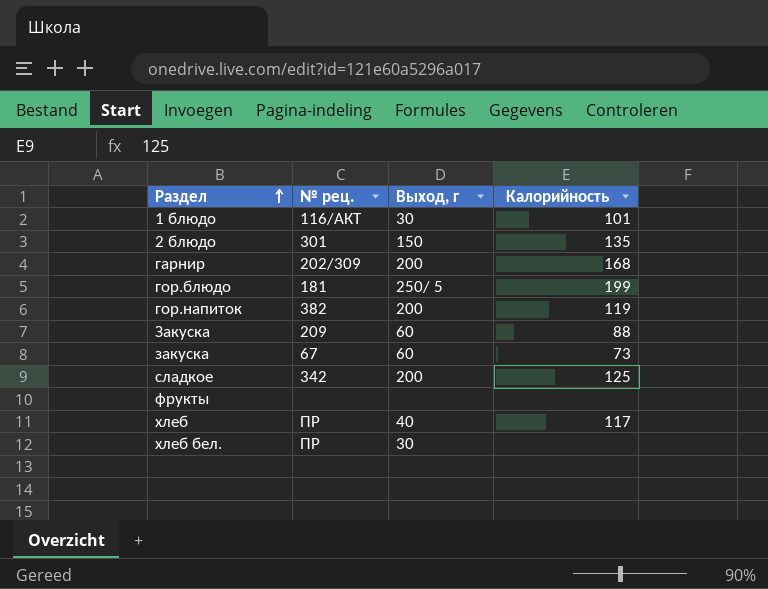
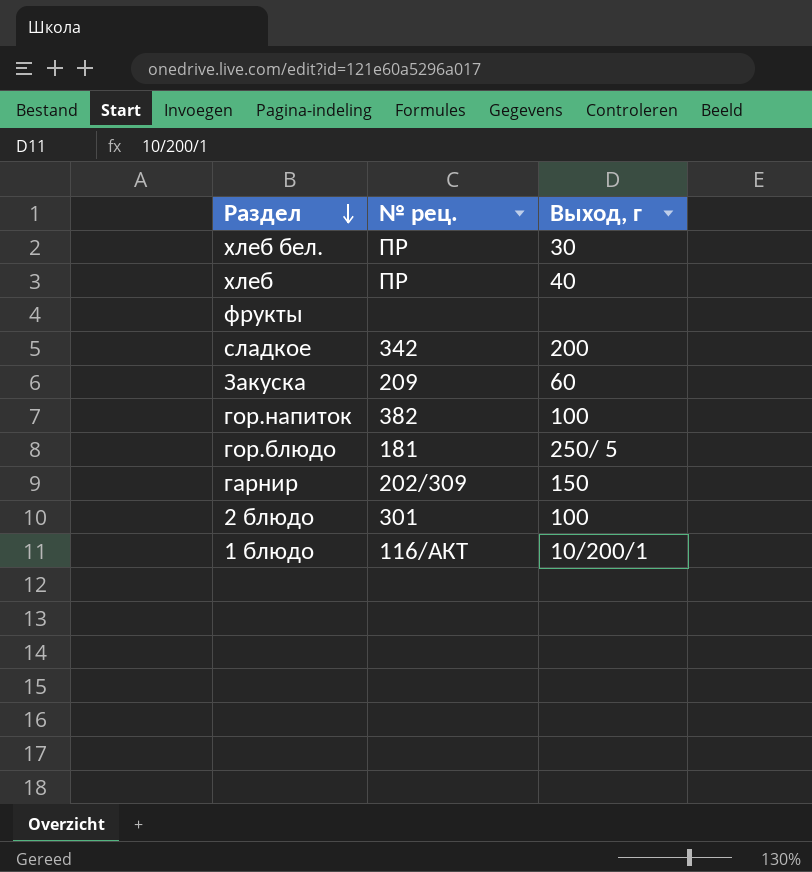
row order: Раздел ascending -> Раздел descending
column Калорийность | position: 4 -> none
row закуска: 67 | 60 | 73 -> none
гор.напиток | Выход, г: 200 -> 100
гарнир | Выход, г: 200 -> 150
2 блюдо | Выход, г: 150 -> 100
1 блюдо | Выход, г: 30 -> 10/200/1

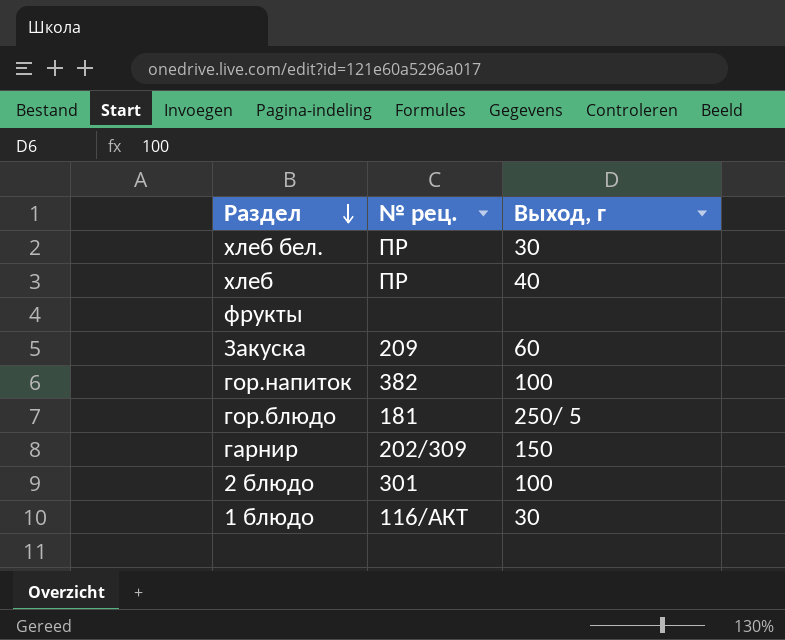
row сладкое: 342 | 200 -> none
1 блюдо | Выход, г: 10/200/1 -> 30

